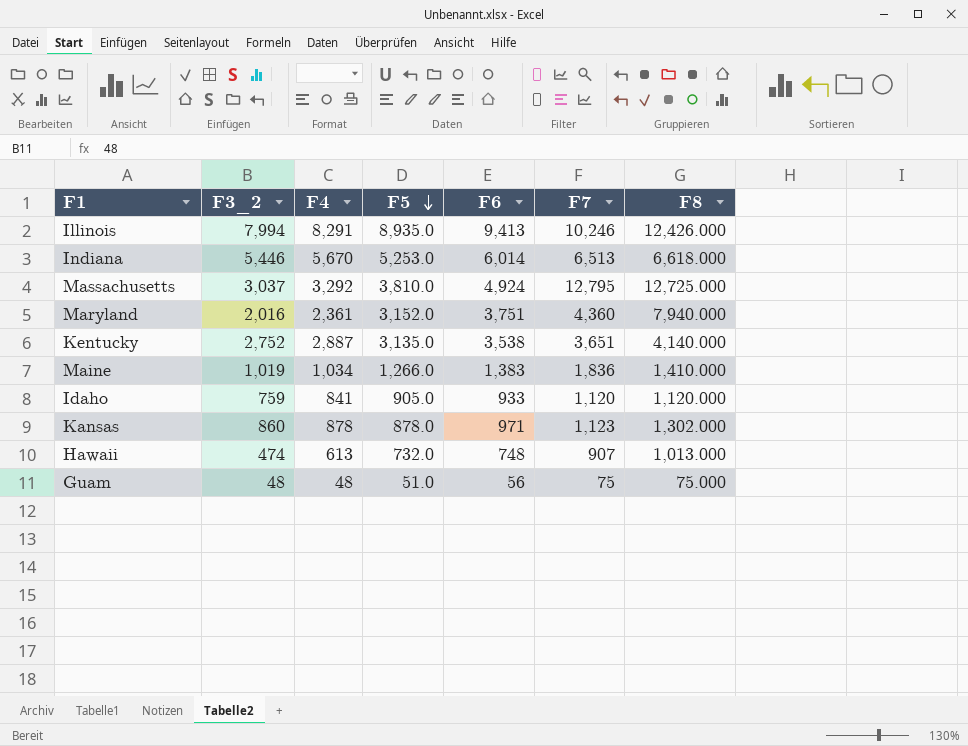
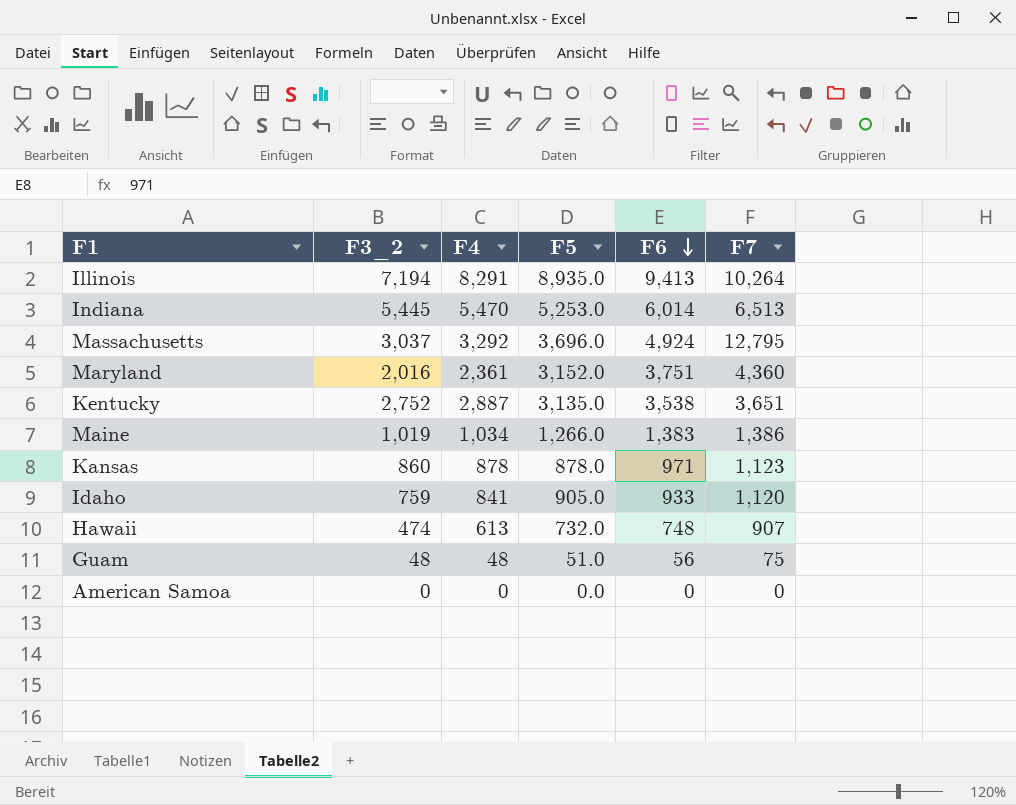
row order: F5 descending -> F6 descending
column F8 | position: 7 -> none
Illinois | F3_2: 7,994 -> 7,194
Illinois | F7: 10,246 -> 10,264
Indiana | F3_2: 5,446 -> 5,445
Indiana | F4: 5,670 -> 5,470
Massachusetts | F5: 3,810.0 -> 3,696.0
Maine | F7: 1,836 -> 1,386
row American Samoa: none -> 0 | 0 | 0.0 | 0 | 0

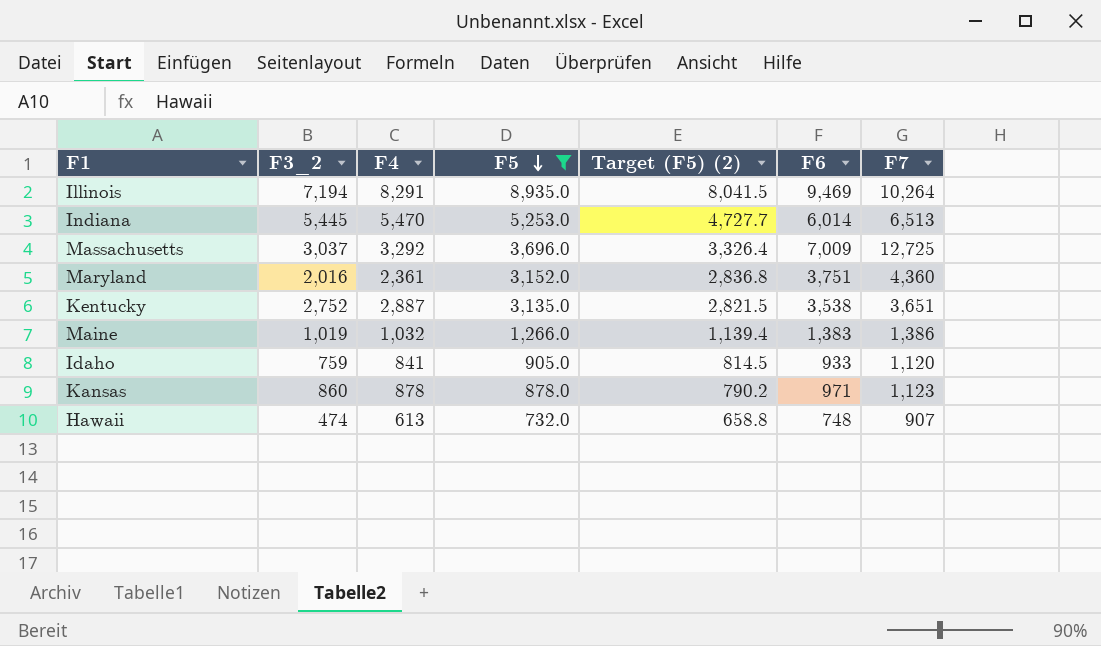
filter: none -> F5 >= 732.0
row order: F6 descending -> F5 descending
column Target (F5) (2) | formula: none -> [F5] * 0.9
Illinois | F6: 9,413 -> 9,469
Massachusetts | F6: 4,924 -> 7,009
Massachusetts | F7: 12,795 -> 12,725
Maine | F4: 1,034 -> 1,032

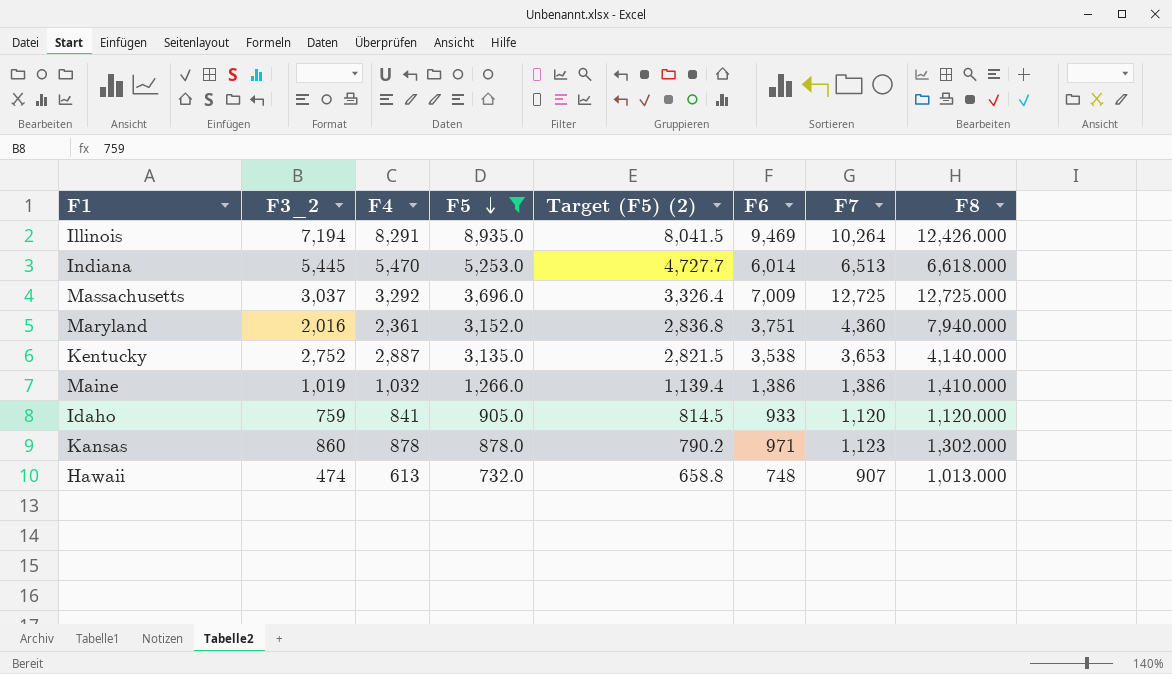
column F8 | position: none -> 8
Kentucky | F7: 3,651 -> 3,653
Maine | F6: 1,383 -> 1,386

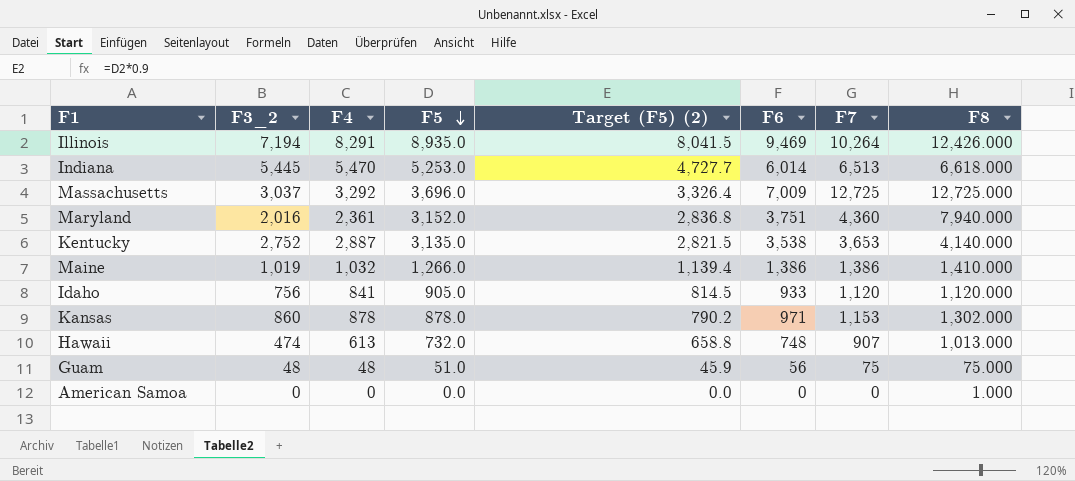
filter: F5 >= 732.0 -> none
Idaho | F3_2: 759 -> 756
Kansas | F7: 1,123 -> 1,153

